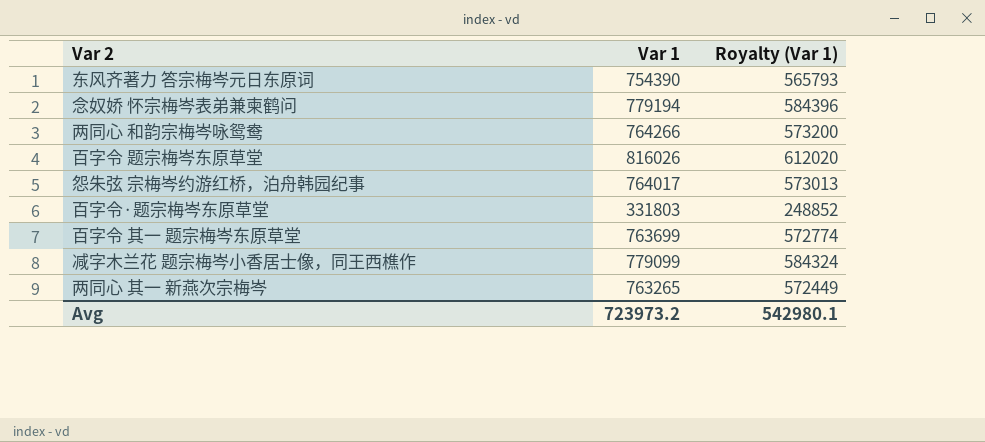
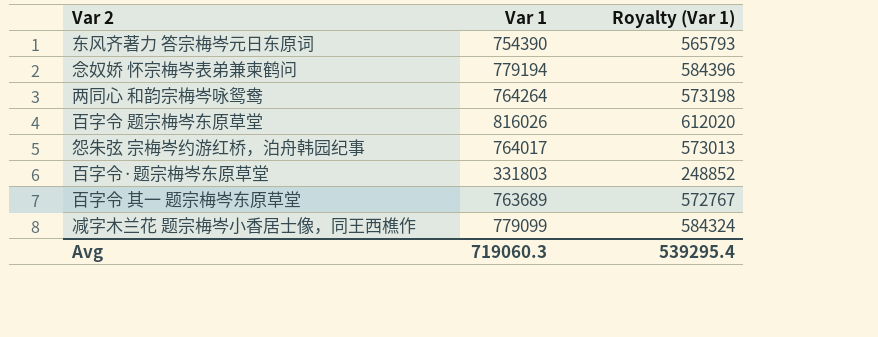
row 两同心 其一 新燕次宗梅岑: 763265 | 572449 -> none
两同心 和韵宗梅岑咏鸳鸯 | Var 1: 764266 -> 764264
两同心 和韵宗梅岑咏鸳鸯 | Royalty (Var 1): 573200 -> 573198
百字令 其一 题宗梅岑东原草堂 | Var 1: 763699 -> 763689
百字令 其一 题宗梅岑东原草堂 | Royalty (Var 1): 572774 -> 572767
Avg | Var 1: 723973.2 -> 719060.3
Avg | Royalty (Var 1): 542980.1 -> 539295.4

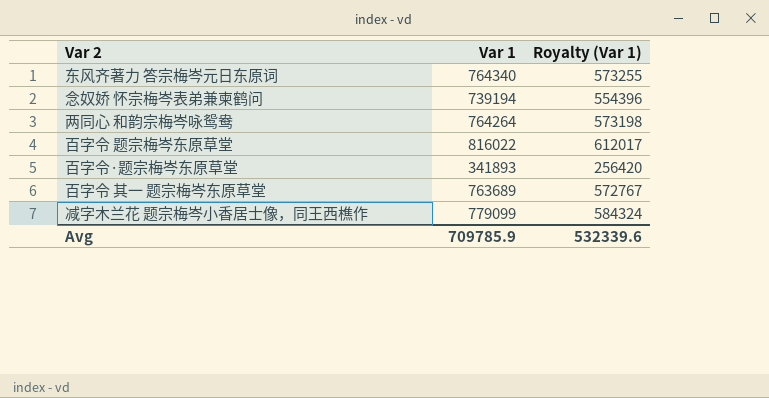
row 怨朱弦 宗梅岑约游红桥，泊舟韩园纪事: 764017 | 573013 -> none
东风齐著力 答宗梅岑元日东原词 | Var 1: 754390 -> 764340
东风齐著力 答宗梅岑元日东原词 | Royalty (Var 1): 565793 -> 573255
念奴娇 怀宗梅岑表弟兼柬鹤问 | Var 1: 779194 -> 739194
念奴娇 怀宗梅岑表弟兼柬鹤问 | Royalty (Var 1): 584396 -> 554396
百字令 题宗梅岑东原草堂 | Var 1: 816026 -> 816022
百字令 题宗梅岑东原草堂 | Royalty (Var 1): 612020 -> 612017
百字令·题宗梅岑东原草堂 | Var 1: 331803 -> 341893
百字令·题宗梅岑东原草堂 | Royalty (Var 1): 248852 -> 256420
Avg | Var 1: 719060.3 -> 709785.9
Avg | Royalty (Var 1): 539295.4 -> 532339.6

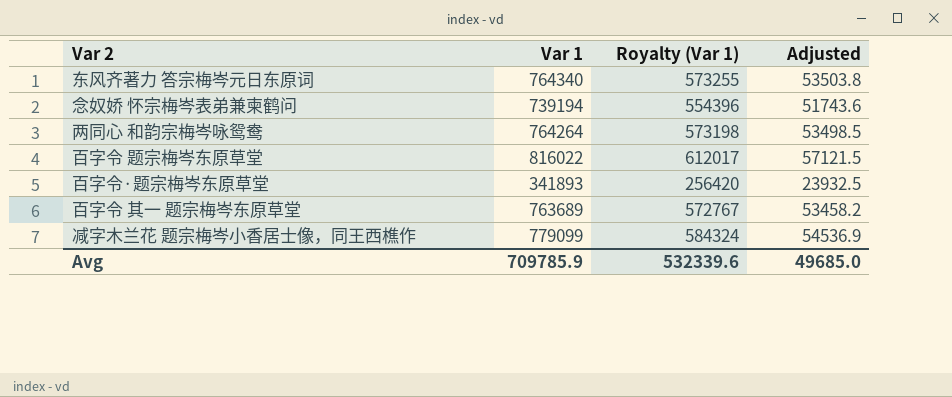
column Adjusted | formula: none -> [Var 1] * 0.07

